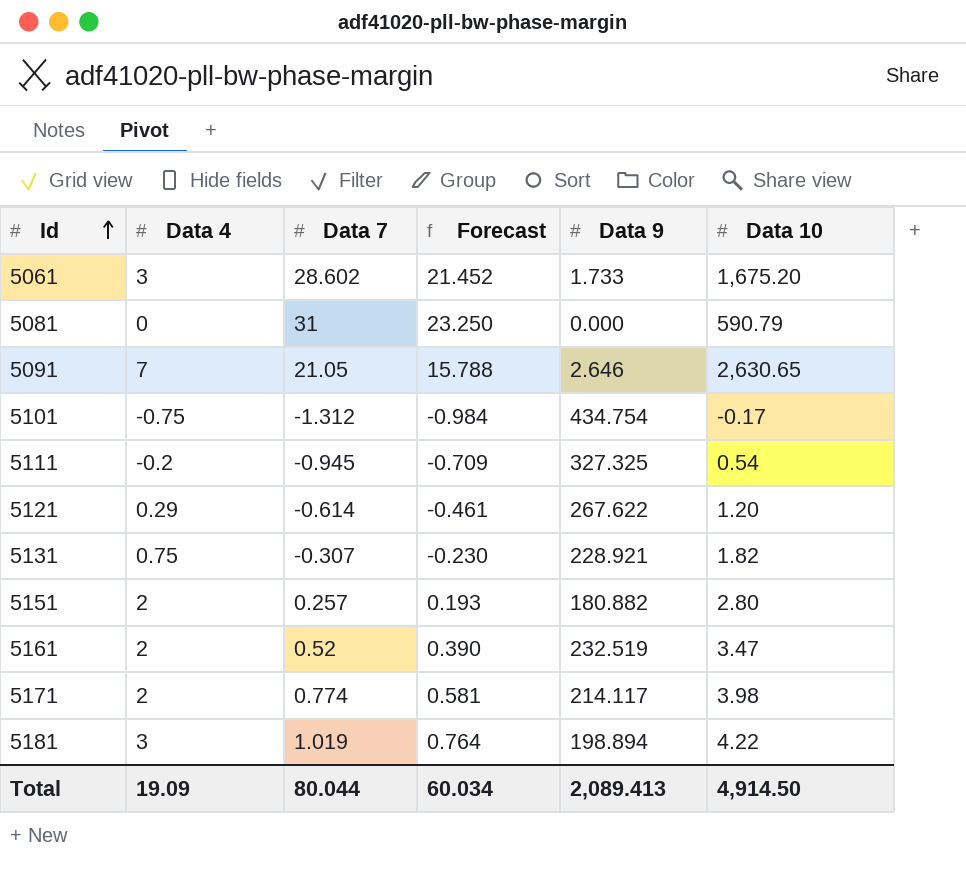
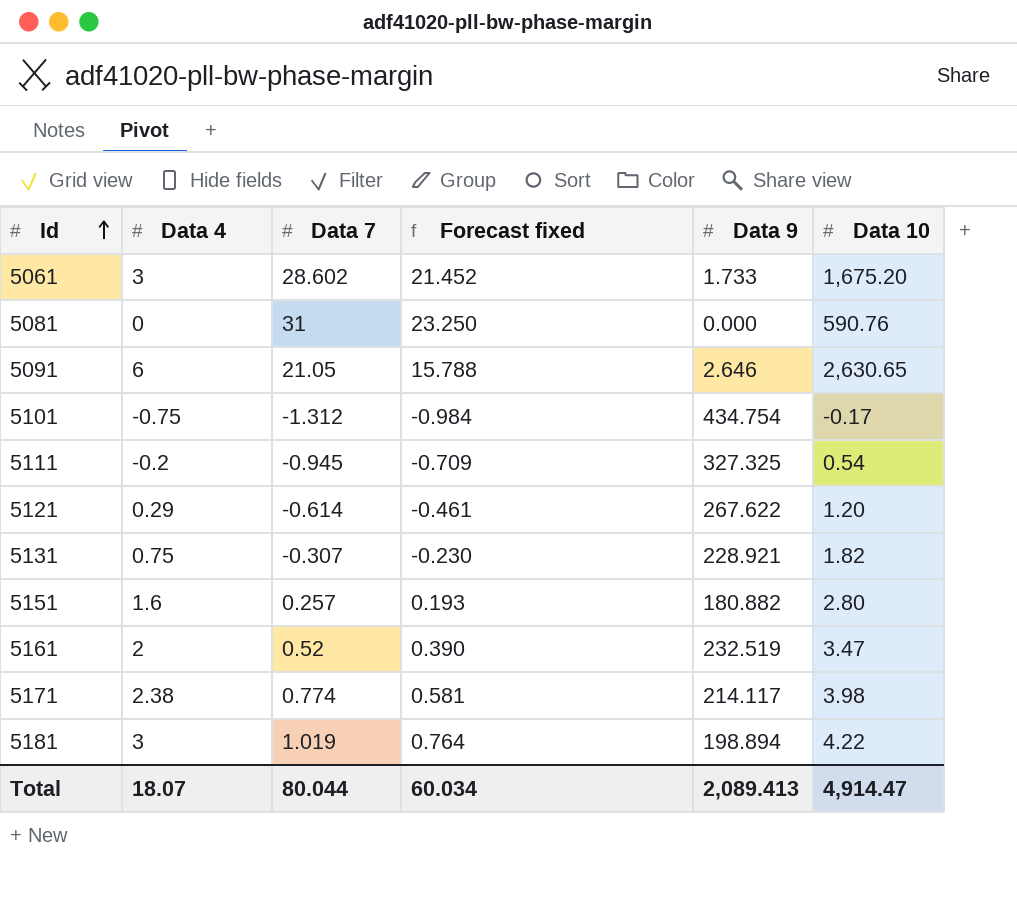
column name: Forecast -> Forecast fixed
5081 | Data 10: 590.79 -> 590.76
5091 | Data 4: 7 -> 6
5151 | Data 4: 2 -> 1.6
5171 | Data 4: 2 -> 2.38
Total | Data 4: 19.09 -> 18.07
Total | Data 10: 4,914.50 -> 4,914.47

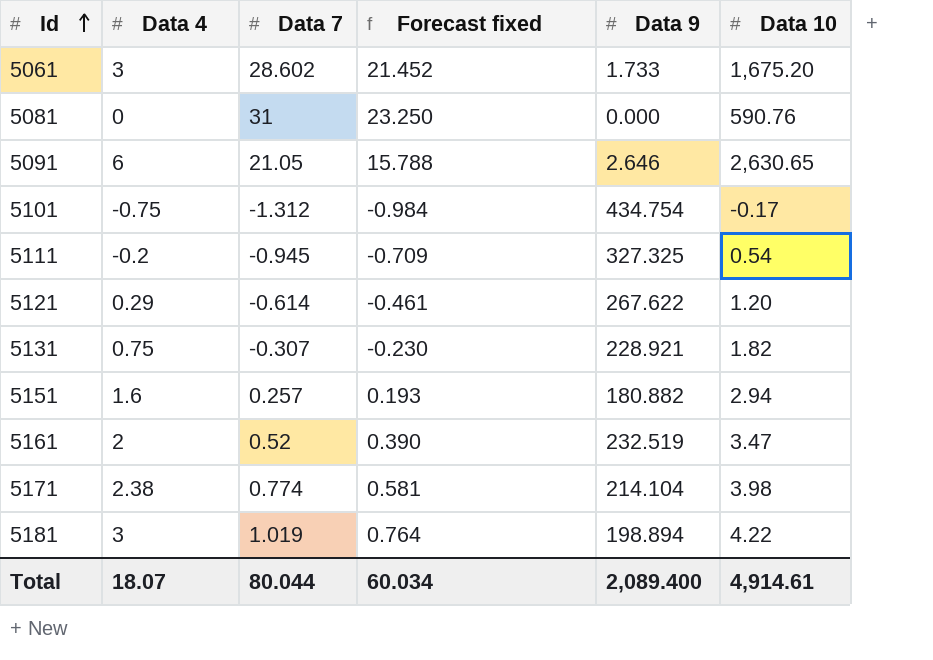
5151 | Data 10: 2.80 -> 2.94
5171 | Data 9: 214.117 -> 214.104
Total | Data 9: 2,089.413 -> 2,089.400
Total | Data 10: 4,914.47 -> 4,914.61

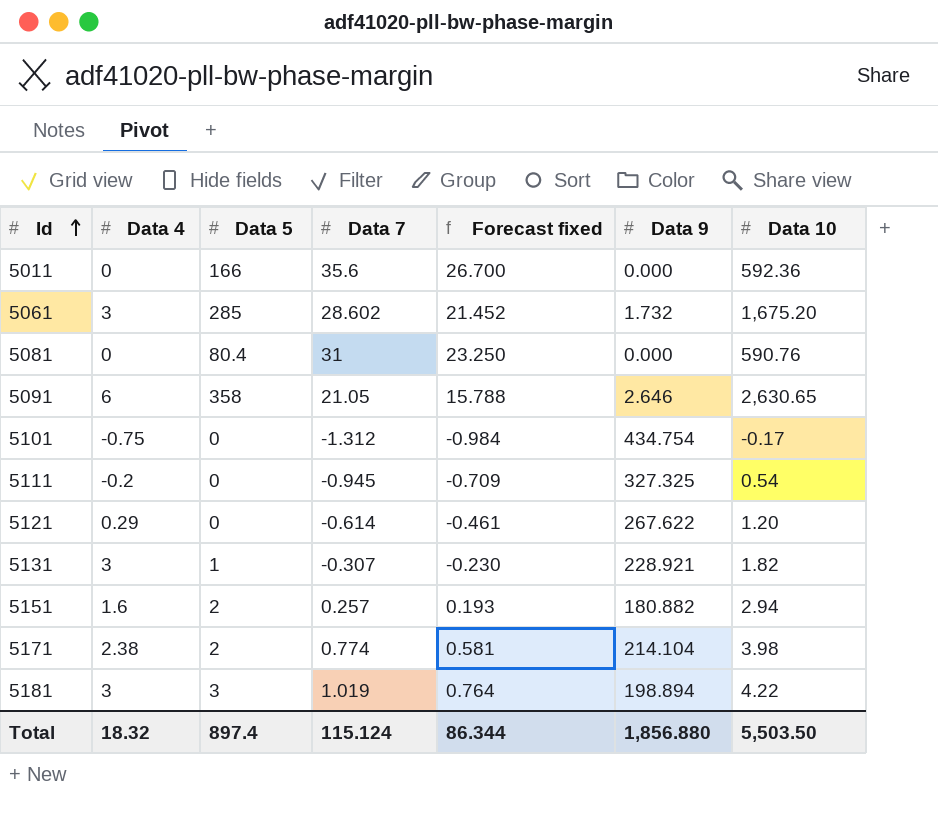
column Data 5 | position: none -> 3
row 5161: 2 | 0.52 | 0.390 | 232.519 | 3.47 -> none
row 5011: none -> 0 | 166 | 35.6 | 26.700 | 0.000 | 592.36
5061 | Data 9: 1.733 -> 1.732
5131 | Data 4: 0.75 -> 3
Total | Data 4: 18.07 -> 18.32
Total | Data 7: 80.044 -> 115.124
Total | Forecast fixed: 60.034 -> 86.344
Total | Data 9: 2,089.400 -> 1,856.880
Total | Data 10: 4,914.61 -> 5,503.50

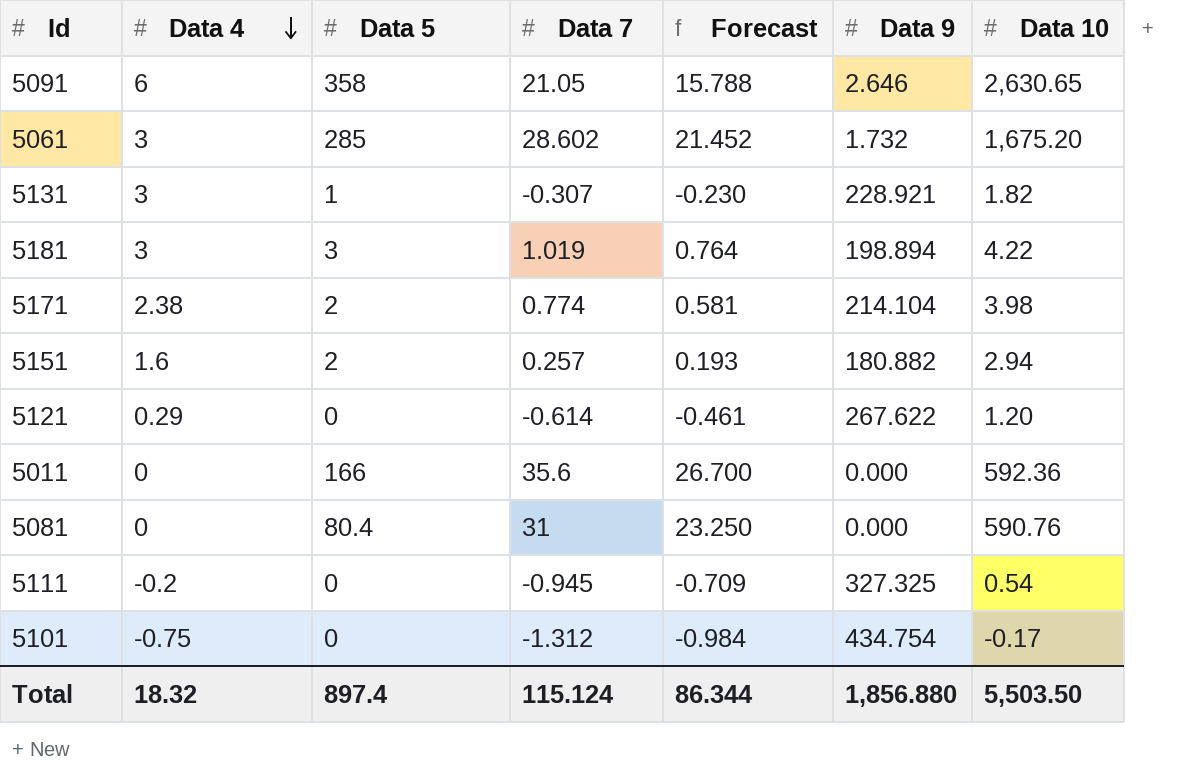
row order: Id ascending -> Data 4 descending
column name: Forecast fixed -> Forecast

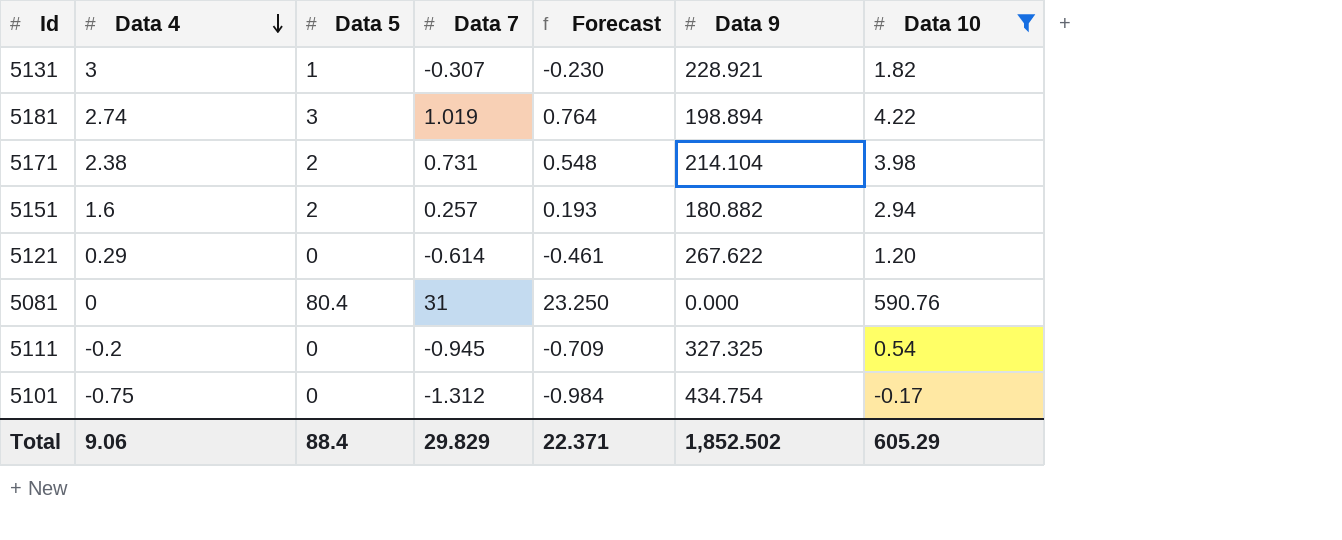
filter: none -> Data 10 <= 590.76
5181 | Data 4: 3 -> 2.74
5171 | Data 7: 0.774 -> 0.731
5171 | Forecast: 0.581 -> 0.548
Total | Data 4: 18.32 -> 9.06
Total | Data 5: 897.4 -> 88.4
Total | Data 7: 115.124 -> 29.829
Total | Forecast: 86.344 -> 22.371
Total | Data 9: 1,856.880 -> 1,852.502
Total | Data 10: 5,503.50 -> 605.29

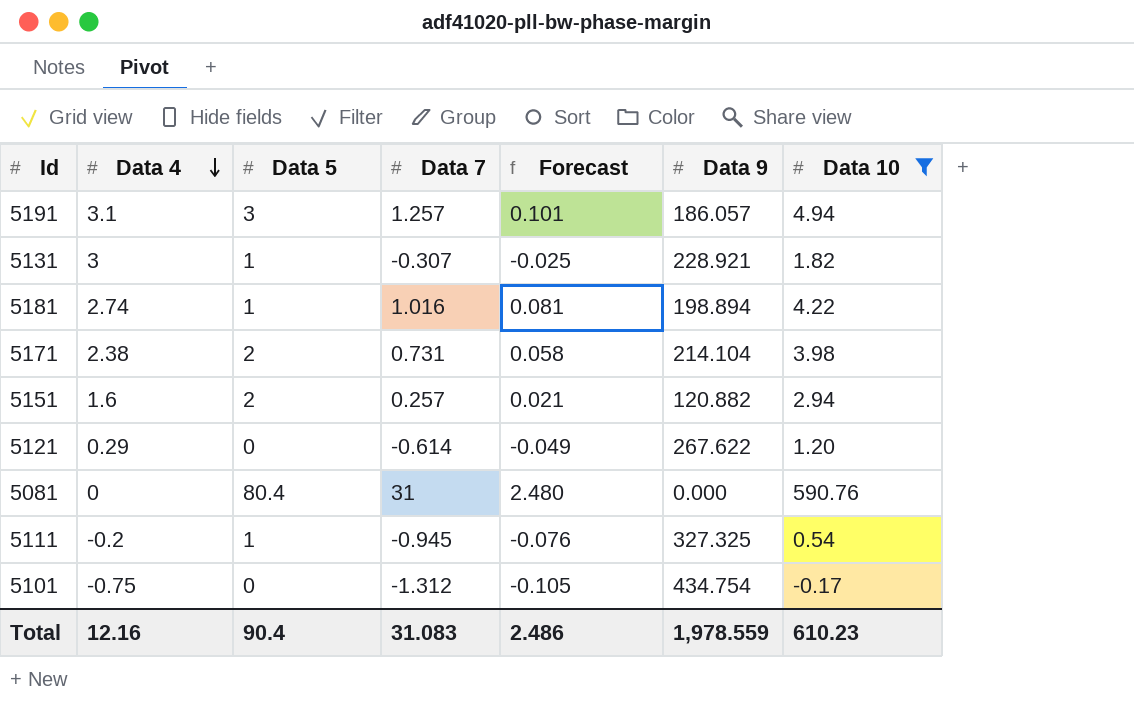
column Forecast | formula: [Data 7] * 0.75 -> [Data 7] * 0.08
row 5191: none -> 3.1 | 3 | 1.257 | 0.101 | 186.057 | 4.94
5181 | Data 5: 3 -> 1
5181 | Data 7: 1.019 -> 1.016
5151 | Data 9: 180.882 -> 120.882
5111 | Data 5: 0 -> 1
Total | Data 4: 9.06 -> 12.16
Total | Data 5: 88.4 -> 90.4
Total | Data 7: 29.829 -> 31.083
Total | Forecast: 22.371 -> 2.486
Total | Data 9: 1,852.502 -> 1,978.559
Total | Data 10: 605.29 -> 610.23

